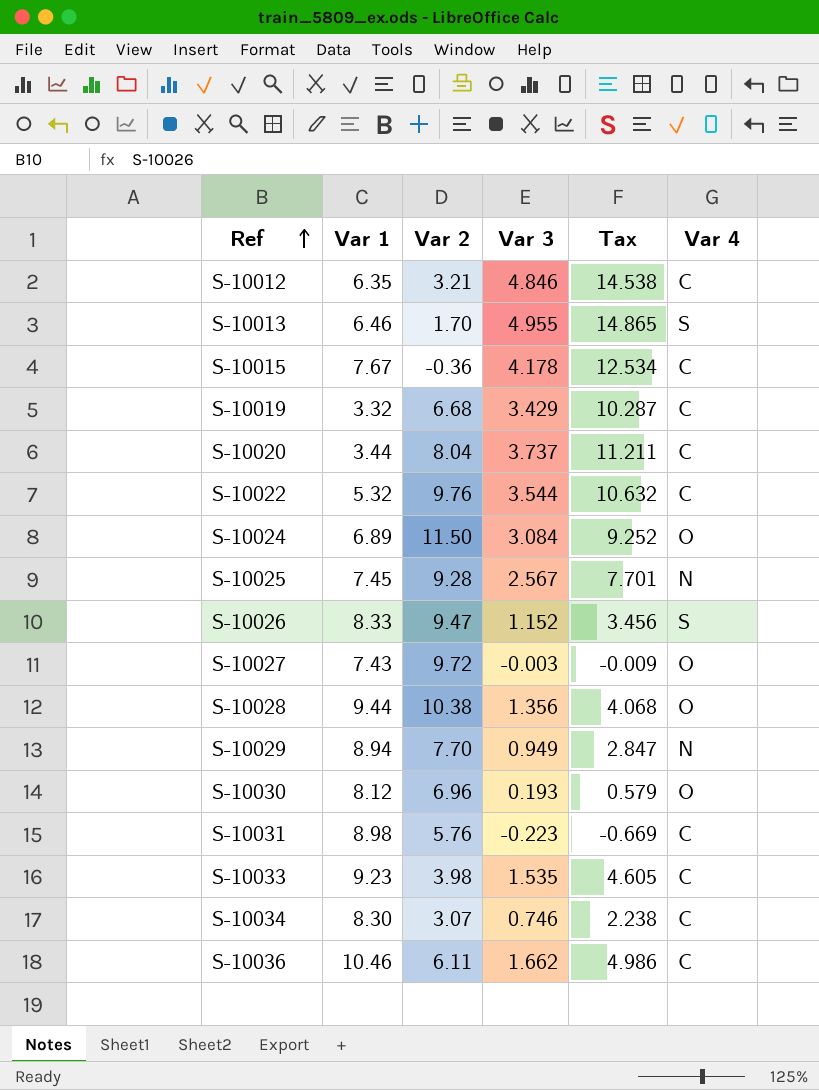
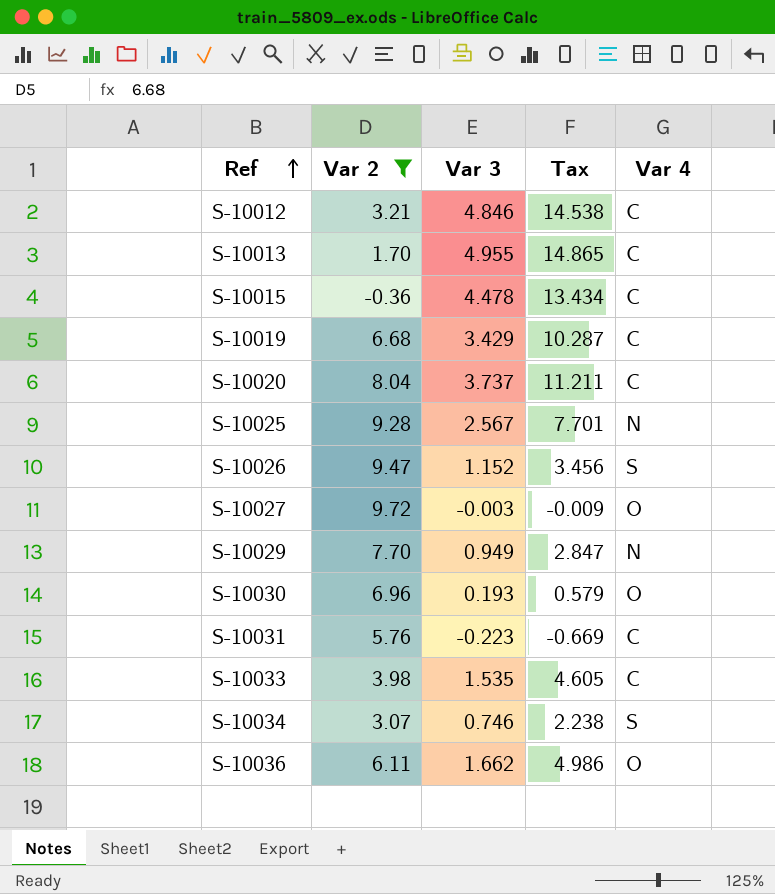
filter: none -> Var 2 <= 9.72
column Var 1 | position: 2 -> none
S-10013 | Var 4: S -> C
S-10015 | Var 3: 4.178 -> 4.478
S-10015 | Tax: 12.534 -> 13.434
S-10034 | Var 4: C -> S
S-10036 | Var 4: C -> O

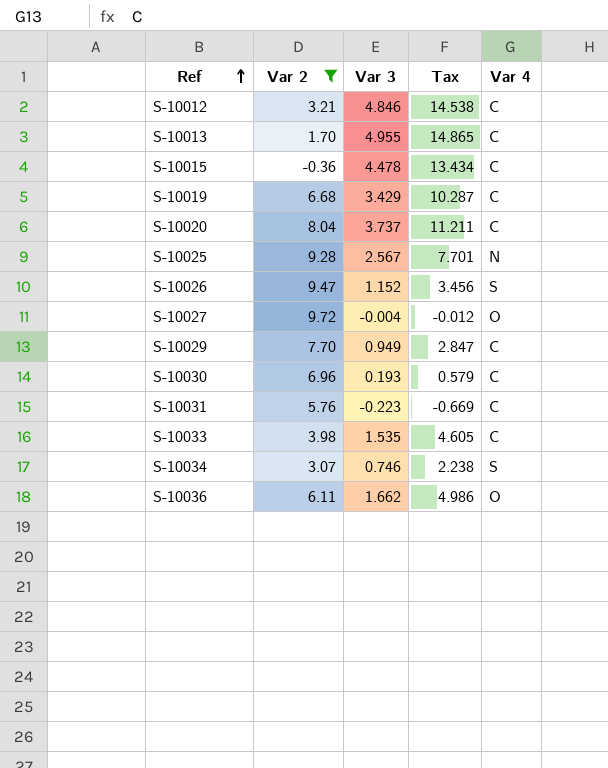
S-10027 | Var 3: -0.003 -> -0.004
S-10027 | Tax: -0.009 -> -0.012
S-10029 | Var 4: N -> C
S-10030 | Var 4: O -> C

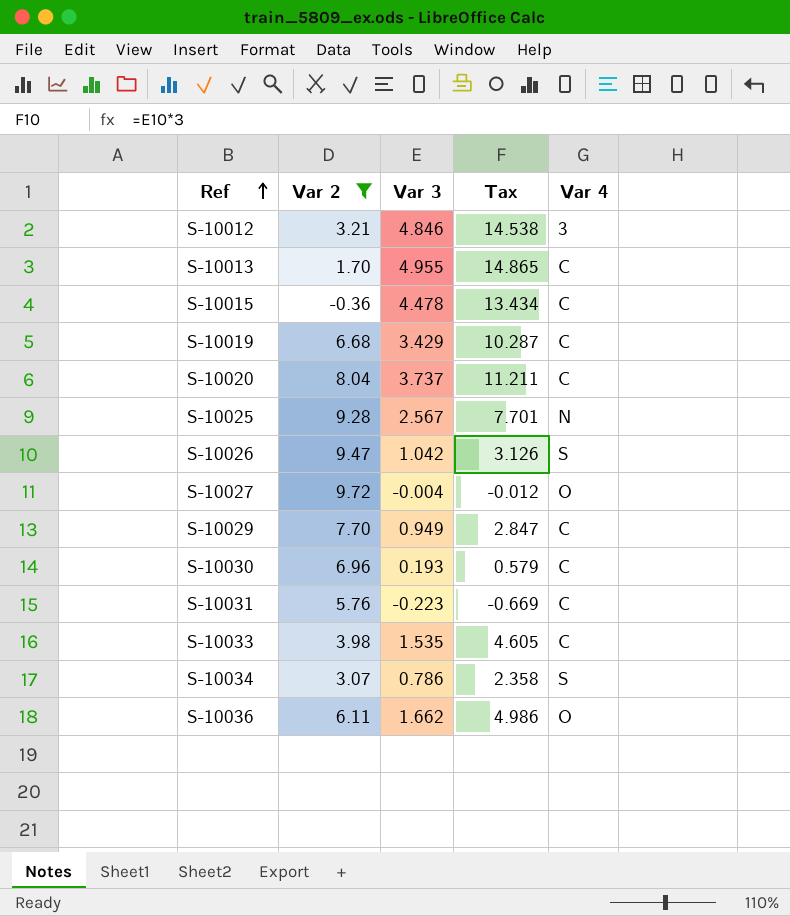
S-10012 | Var 4: C -> 3
S-10026 | Var 3: 1.152 -> 1.042
S-10026 | Tax: 3.456 -> 3.126
S-10034 | Var 3: 0.746 -> 0.786
S-10034 | Tax: 2.238 -> 2.358

